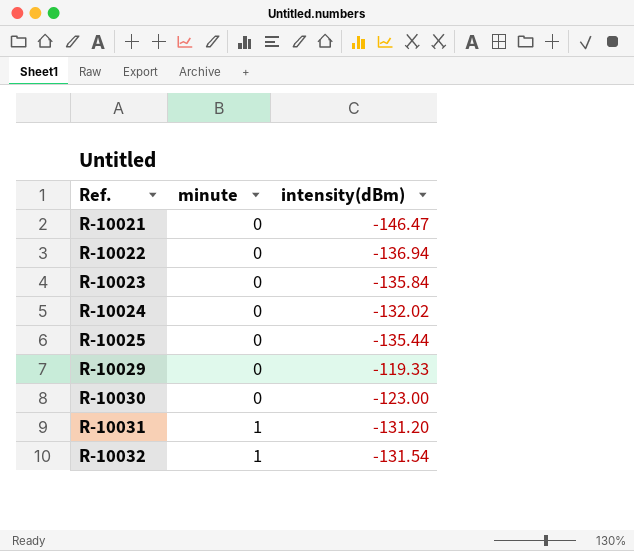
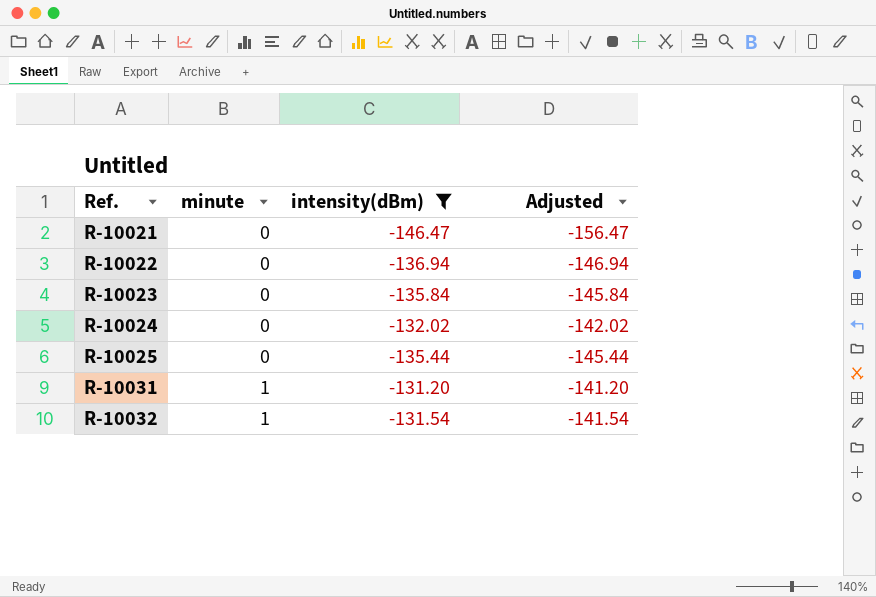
filter: none -> intensity(dBm) <= -131.20
column Adjusted | formula: none -> [intensity(dBm)] - 10

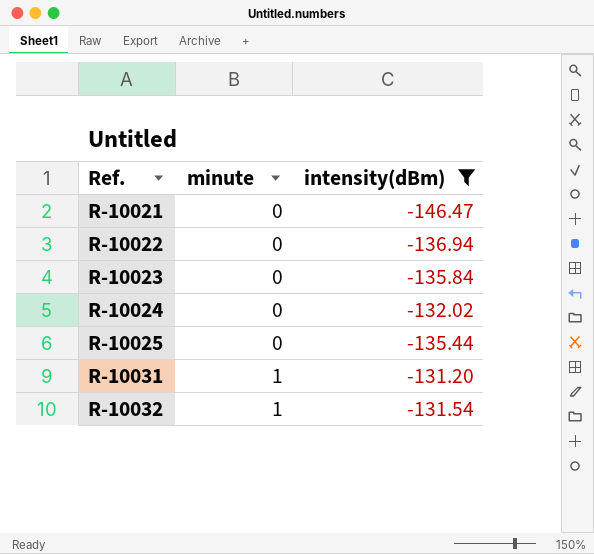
column Adjusted | formula: [intensity(dBm)] - 10 -> none

